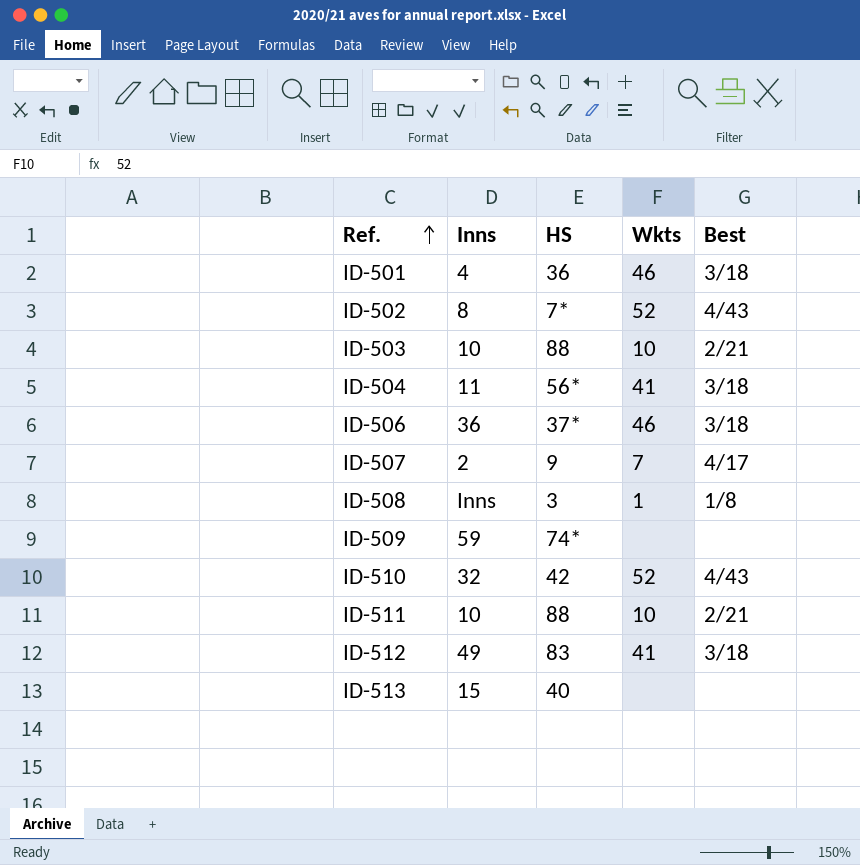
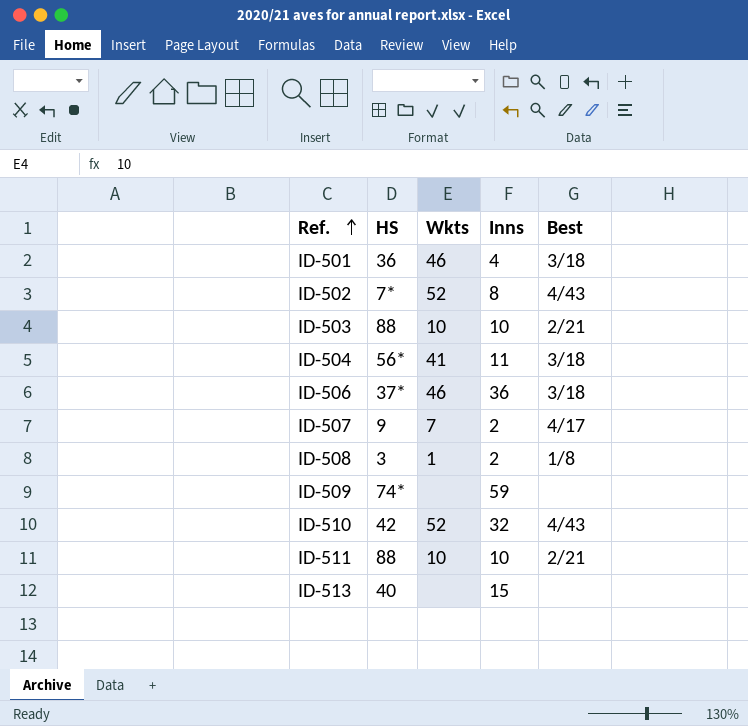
column Inns | position: 2 -> 4
row ID-512: 49 | 83 | 41 | 3/18 -> none
ID-508 | Inns: Inns -> 2

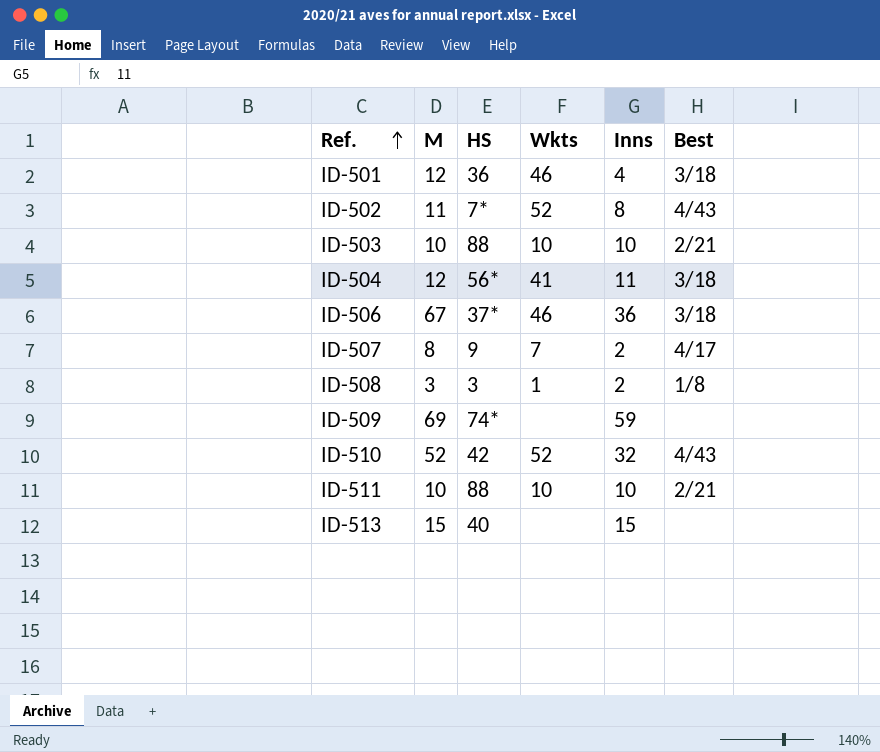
column M | position: none -> 2

